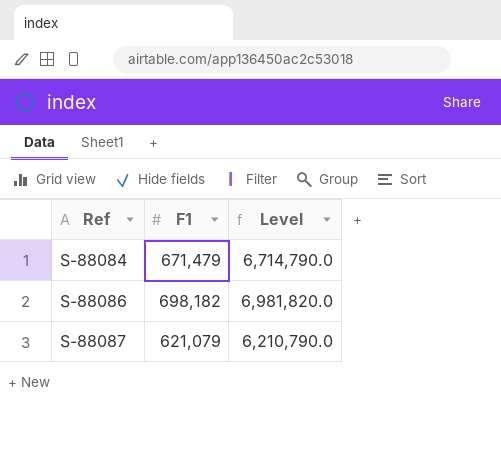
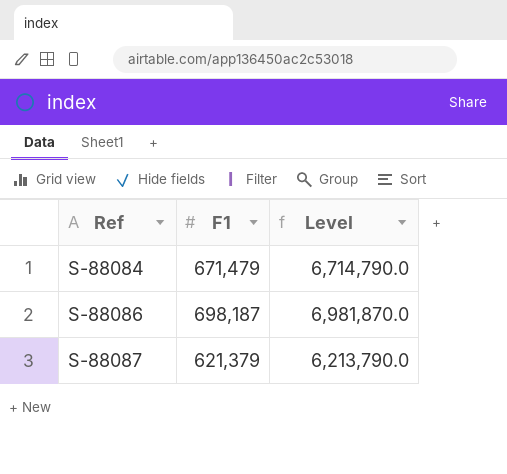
S-88086 | F1: 698,182 -> 698,187
S-88086 | Level: 6,981,820.0 -> 6,981,870.0
S-88087 | F1: 621,079 -> 621,379
S-88087 | Level: 6,210,790.0 -> 6,213,790.0

